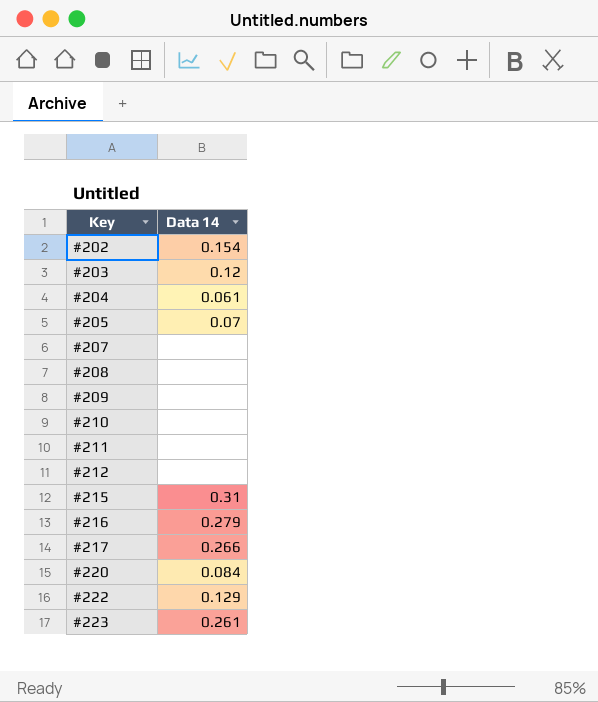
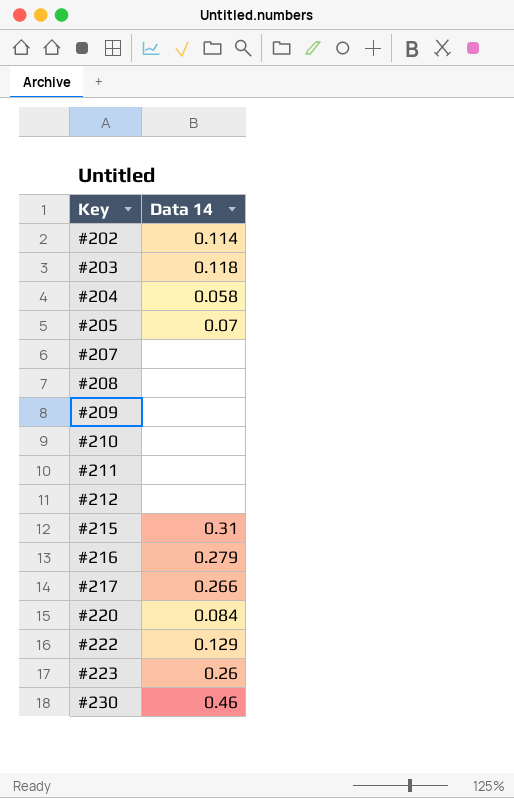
#202 | Data 14: 0.154 -> 0.114
#203 | Data 14: 0.12 -> 0.118
#204 | Data 14: 0.061 -> 0.058
#223 | Data 14: 0.261 -> 0.26
row #230: none -> 0.46

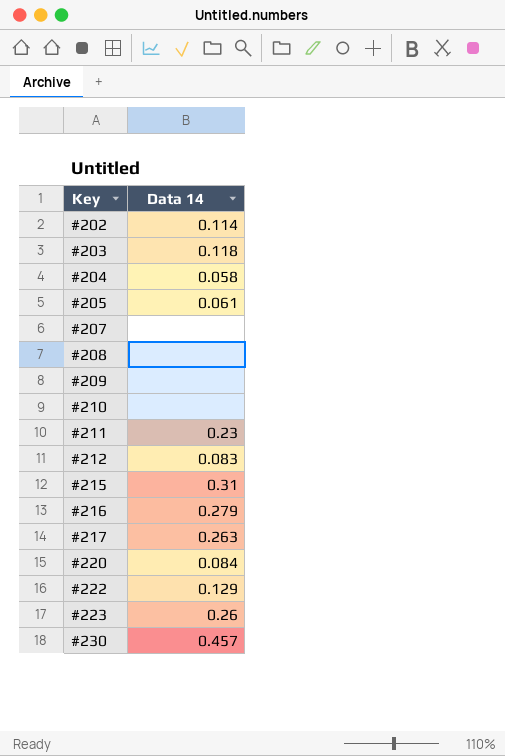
#205 | Data 14: 0.07 -> 0.061
#211 | Data 14: none -> 0.23
#212 | Data 14: none -> 0.083
#217 | Data 14: 0.266 -> 0.263
#230 | Data 14: 0.46 -> 0.457

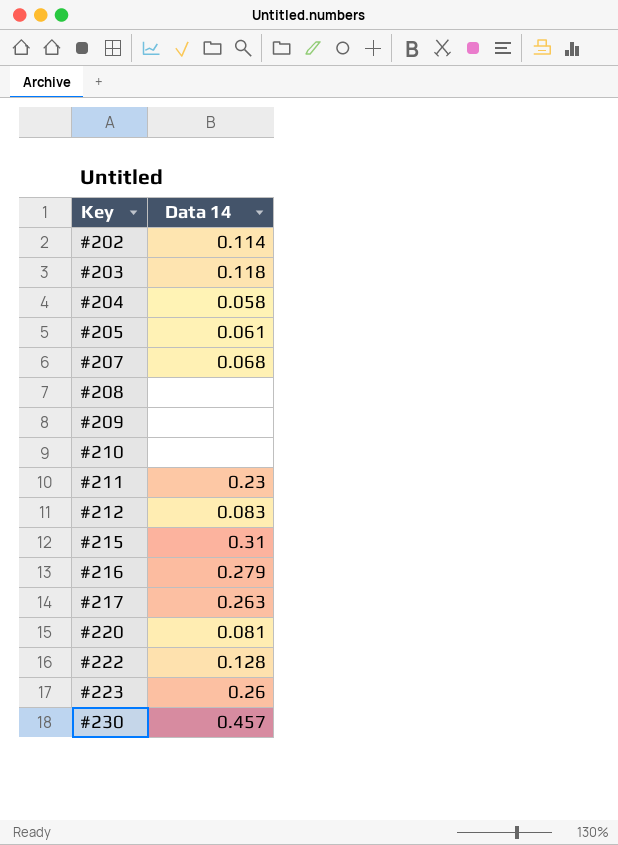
#207 | Data 14: none -> 0.068
#220 | Data 14: 0.084 -> 0.081
#222 | Data 14: 0.129 -> 0.128

